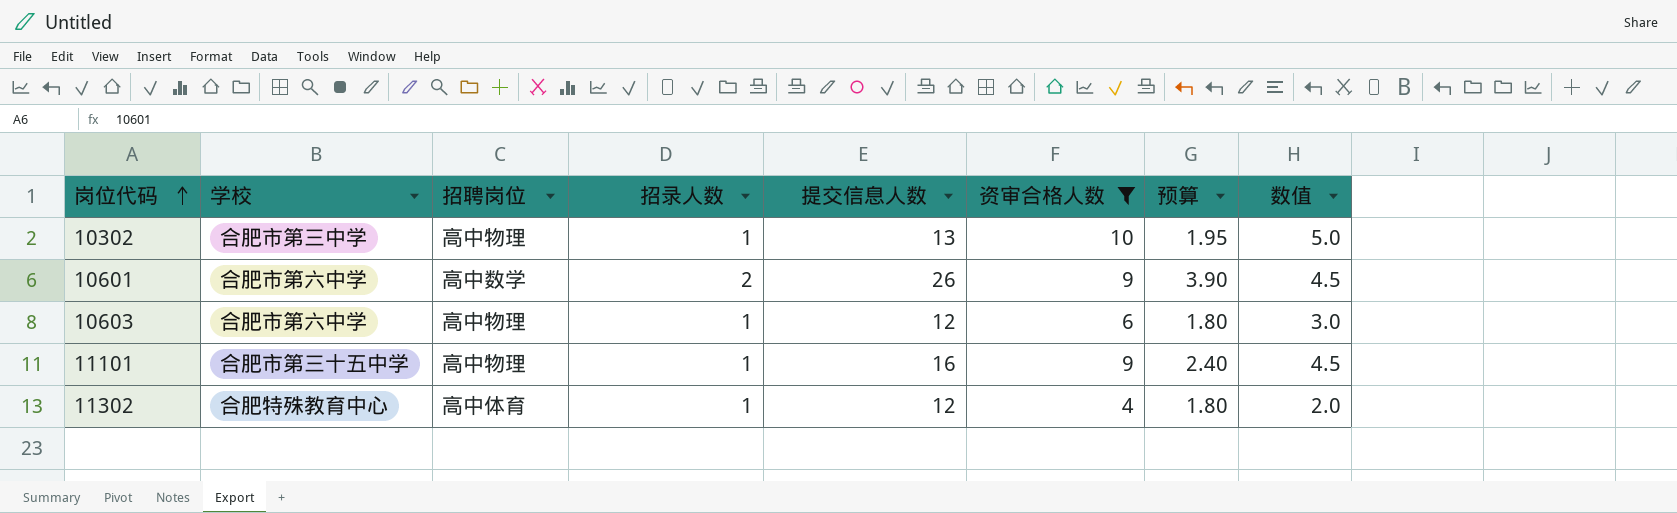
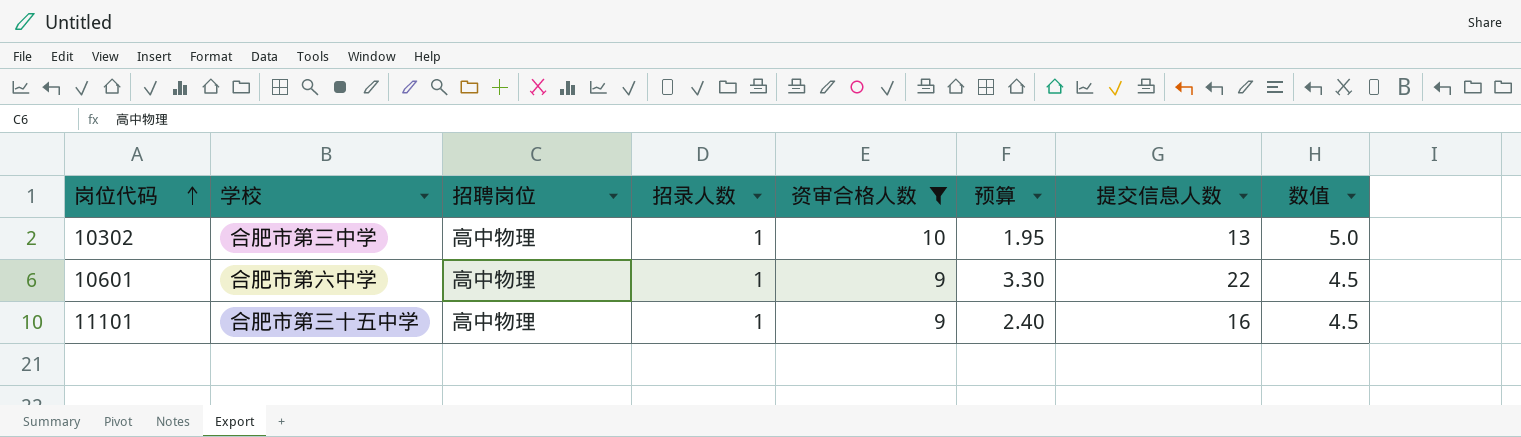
column 提交信息人数 | position: 5 -> 7
row 10603: 合肥市第六中学 | 高中物理 | 1 | 12 | 6 | 1.80 | 3.0 -> none
row 11302: 合肥特殊教育中心 | 高中体育 | 1 | 12 | 4 | 1.80 | 2.0 -> none
10601 | 招聘岗位: 高中数学 -> 高中物理
10601 | 招录人数: 2 -> 1
10601 | 预算: 3.90 -> 3.30
10601 | 提交信息人数: 26 -> 22

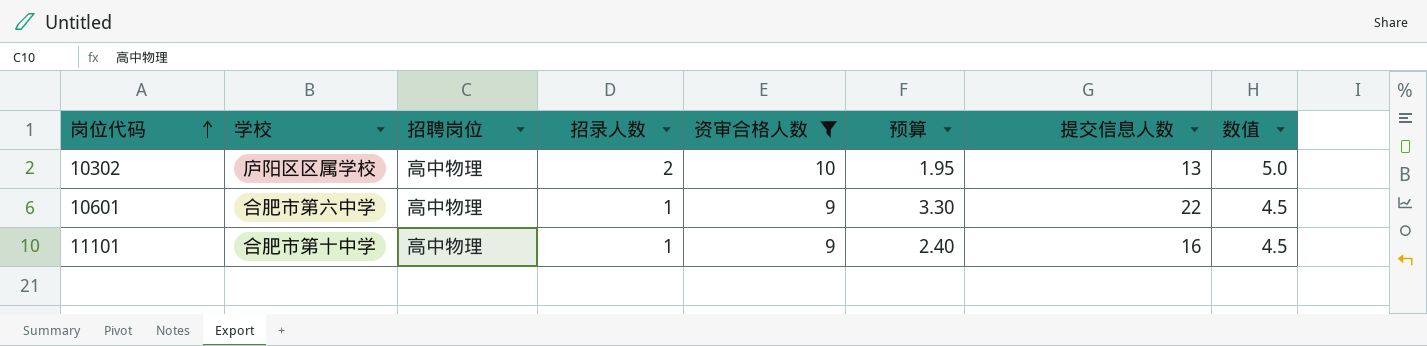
10302 | 学校: 合肥市第三中学 -> 庐阳区区属学校
10302 | 招录人数: 1 -> 2
11101 | 学校: 合肥市第三十五中学 -> 合肥市第十中学

